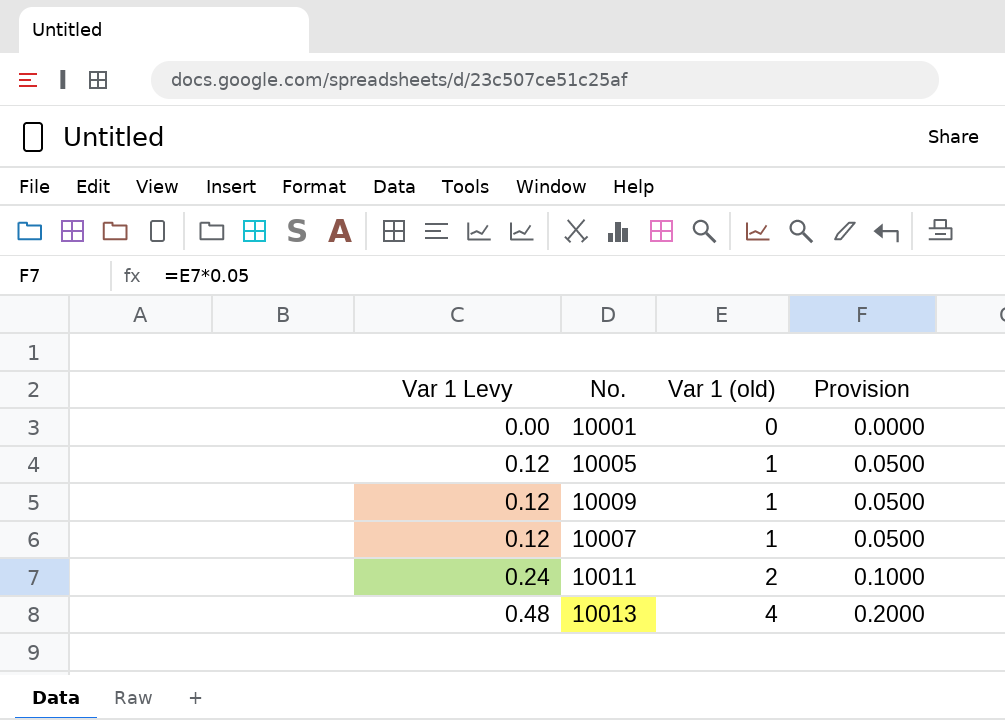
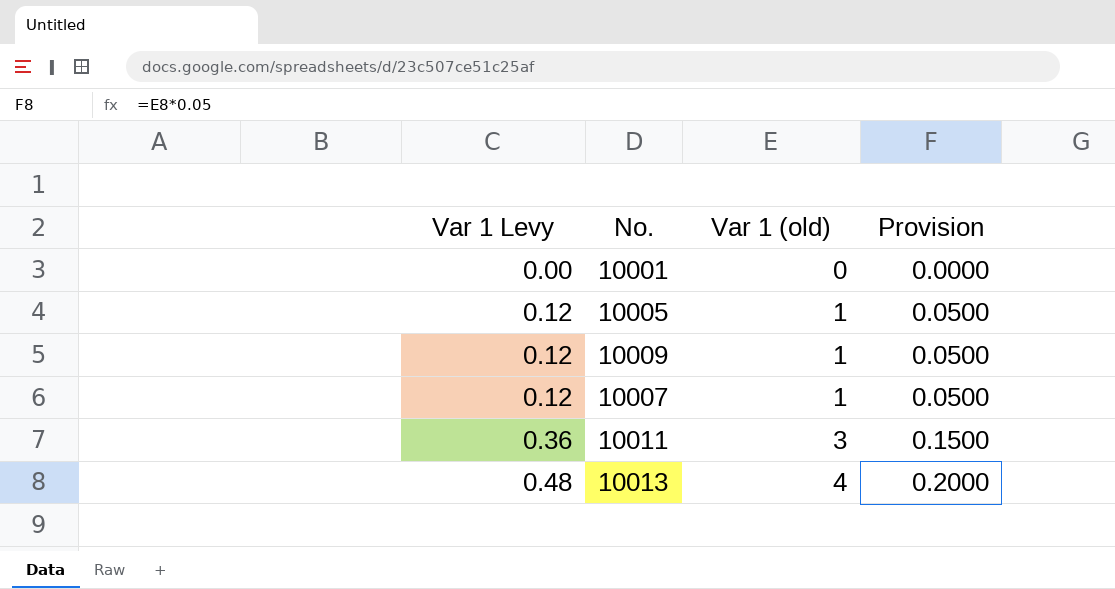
10011 | Var 1 Levy: 0.24 -> 0.36
10011 | Var 1 (old): 2 -> 3
10011 | Provision: 0.1000 -> 0.1500

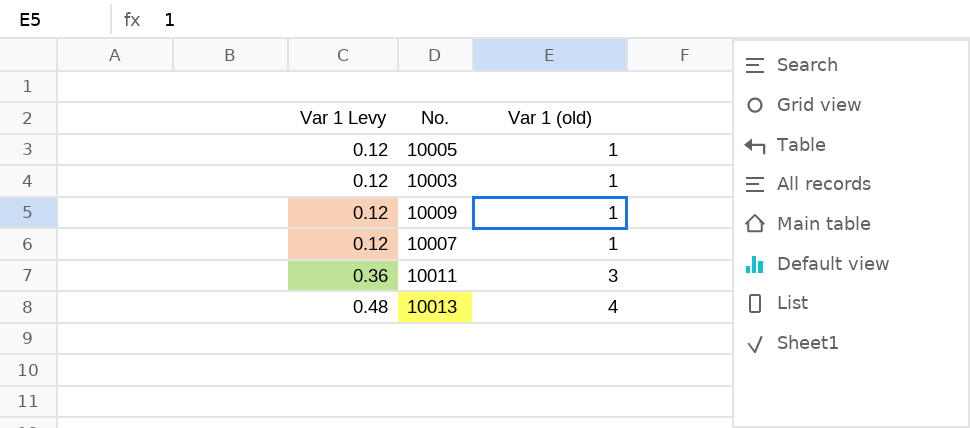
column Provision | formula: [Var 1 (old)] * 0.05 -> none
row 10001: 0.00 | 0 | 0.0000 -> none
row 10003: none -> 0.12 | 1

